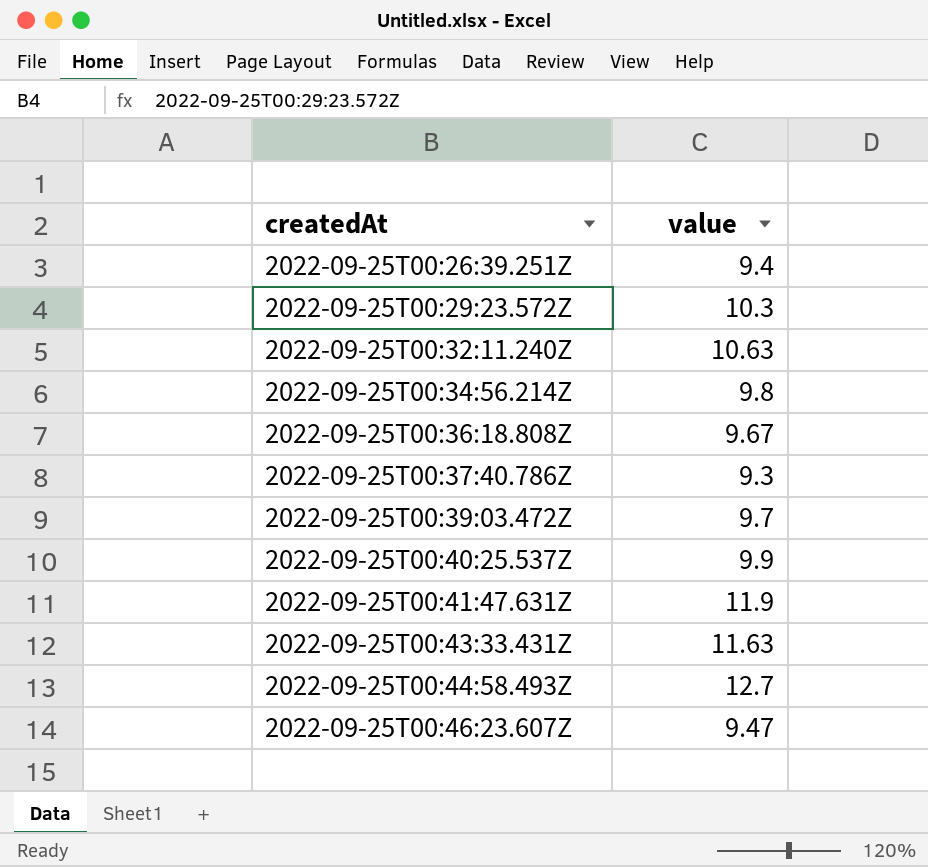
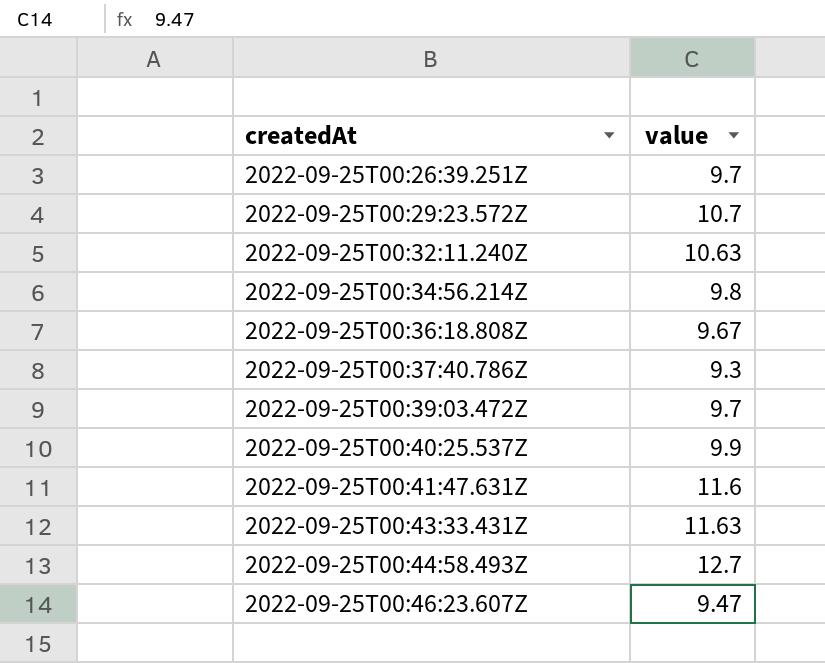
2022-09-25T00:26:39.251Z | value: 9.4 -> 9.7
2022-09-25T00:29:23.572Z | value: 10.3 -> 10.7
2022-09-25T00:41:47.631Z | value: 11.9 -> 11.6

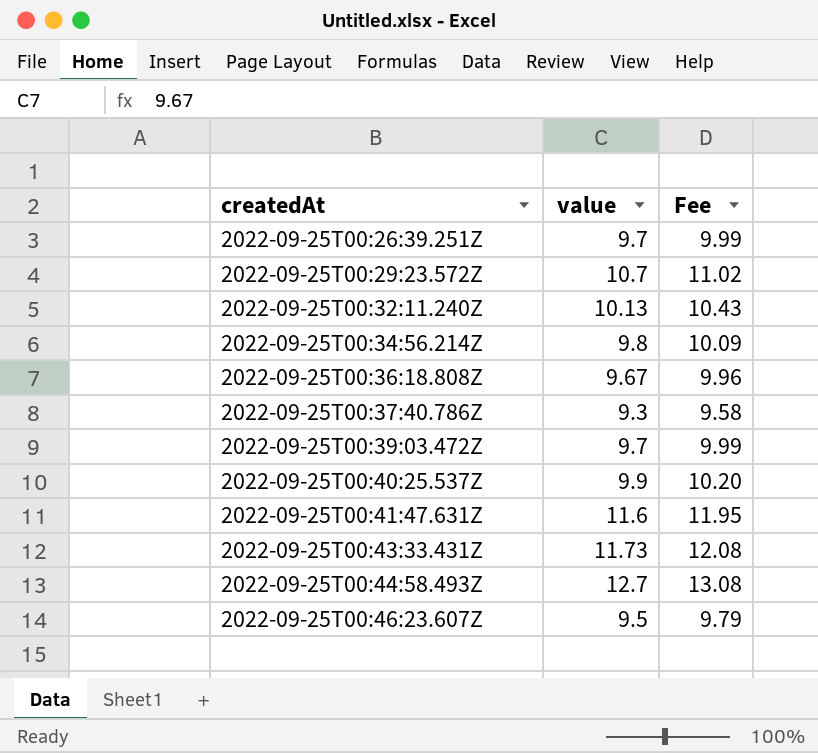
column Fee | formula: none -> [value] * 1.03
2022-09-25T00:32:11.240Z | value: 10.63 -> 10.13
2022-09-25T00:43:33.431Z | value: 11.63 -> 11.73
2022-09-25T00:46:23.607Z | value: 9.47 -> 9.5

